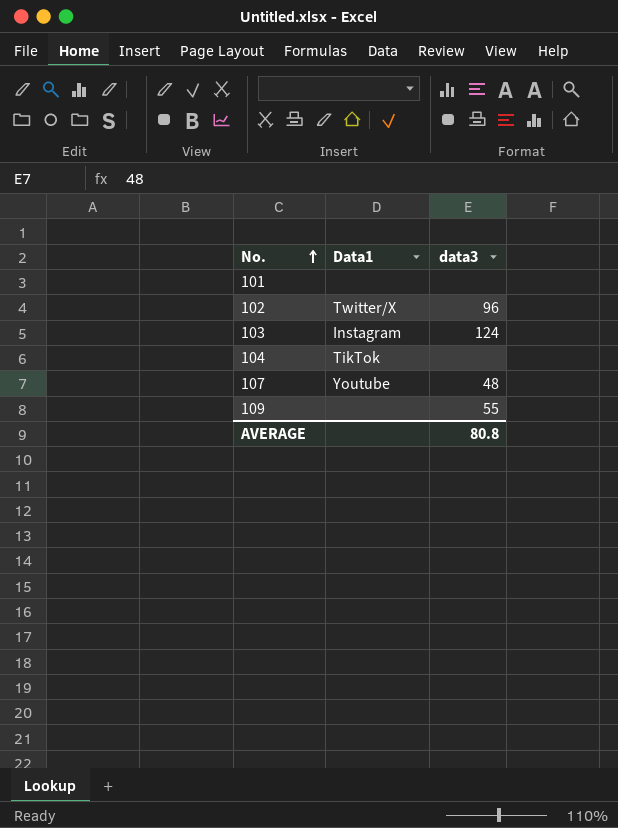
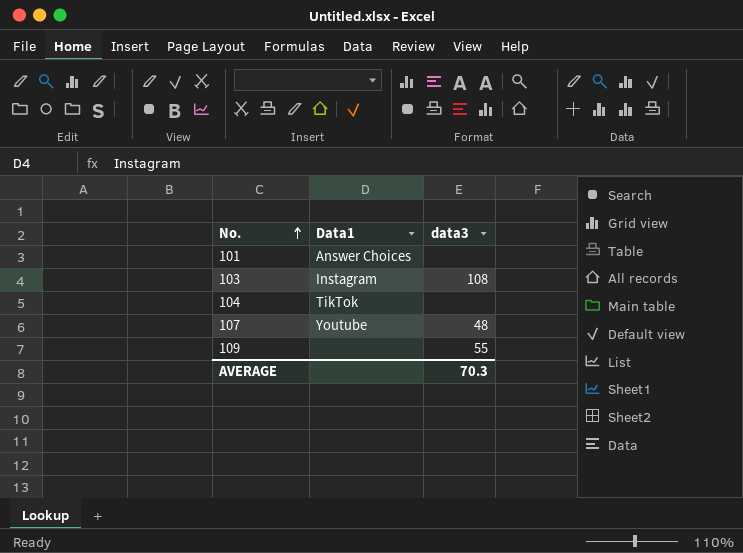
row 102: Twitter/X | 96 -> none
101 | Data1: none -> Answer Choices
103 | data3: 124 -> 108
AVERAGE | data3: 80.8 -> 70.3

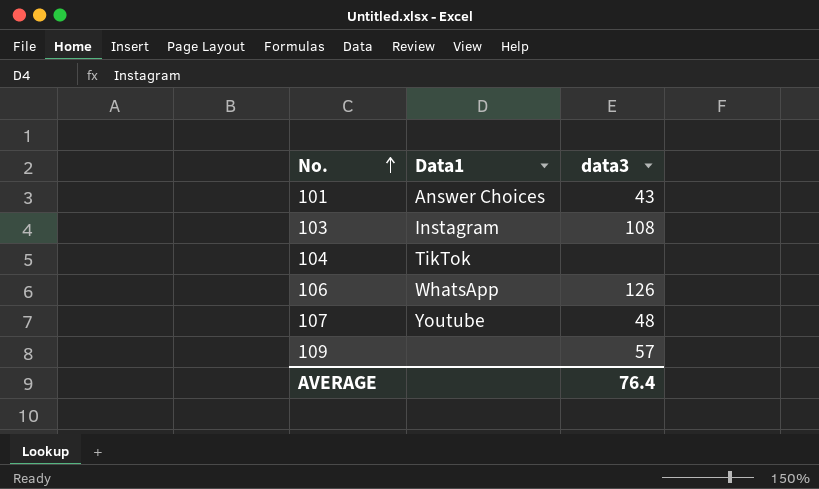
101 | data3: none -> 43
row 106: none -> WhatsApp | 126
109 | data3: 55 -> 57
AVERAGE | data3: 70.3 -> 76.4

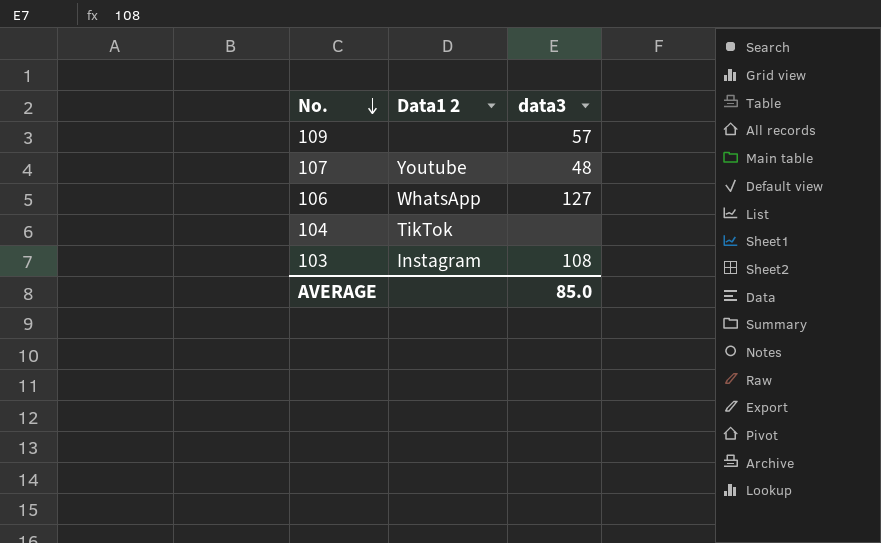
row order: No. ascending -> No. descending
column name: Data1 -> Data1 2
row 101: Answer Choices | 43 -> none
106 | data3: 126 -> 127
AVERAGE | data3: 76.4 -> 85.0

